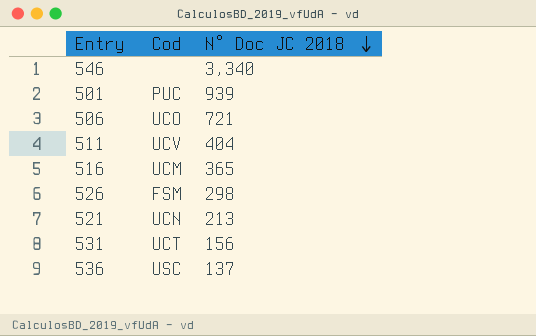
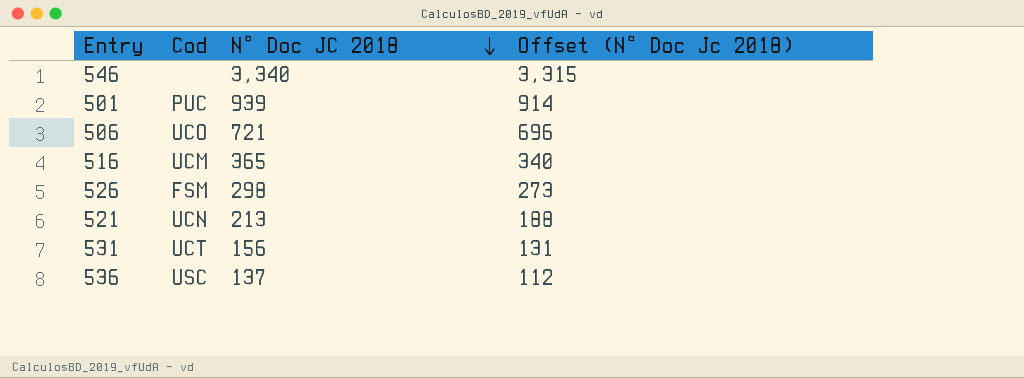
column Offset (N° Doc Jc 2018) | formula: none -> [N° Doc JC 2018] - 25
row 511: UCV | 404 -> none

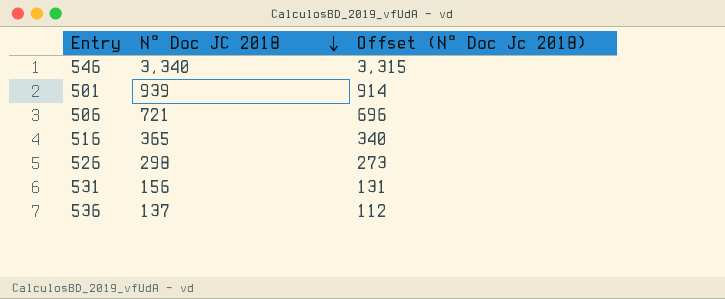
column Cod | position: 2 -> none
row 521: UCN | 213 | 188 -> none

